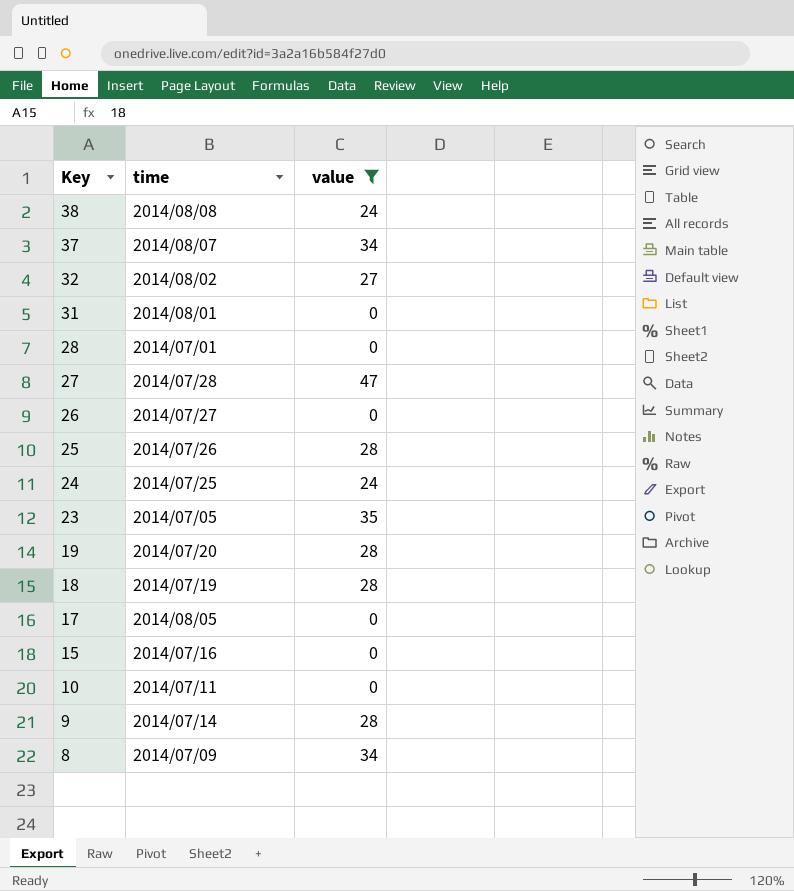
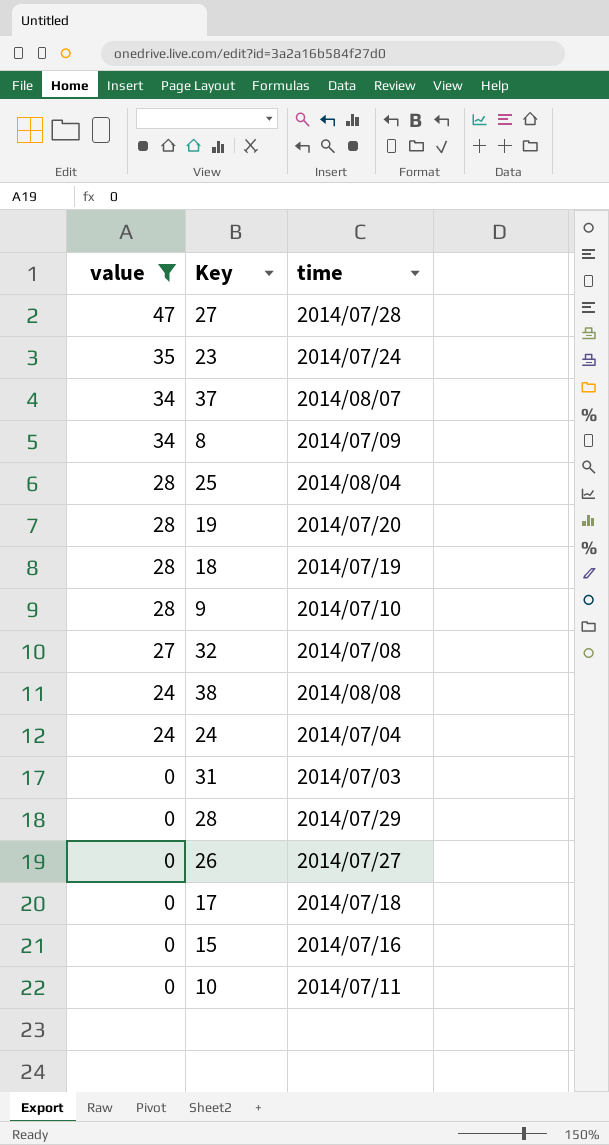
row order: Key descending -> value descending
column value | position: 3 -> 1
23 | time: 2014/07/05 -> 2014/07/24
25 | time: 2014/07/26 -> 2014/08/04
9 | time: 2014/07/14 -> 2014/07/10
32 | time: 2014/08/02 -> 2014/07/08
24 | time: 2014/07/25 -> 2014/07/04
31 | time: 2014/08/01 -> 2014/07/03
28 | time: 2014/07/01 -> 2014/07/29
17 | time: 2014/08/05 -> 2014/07/18

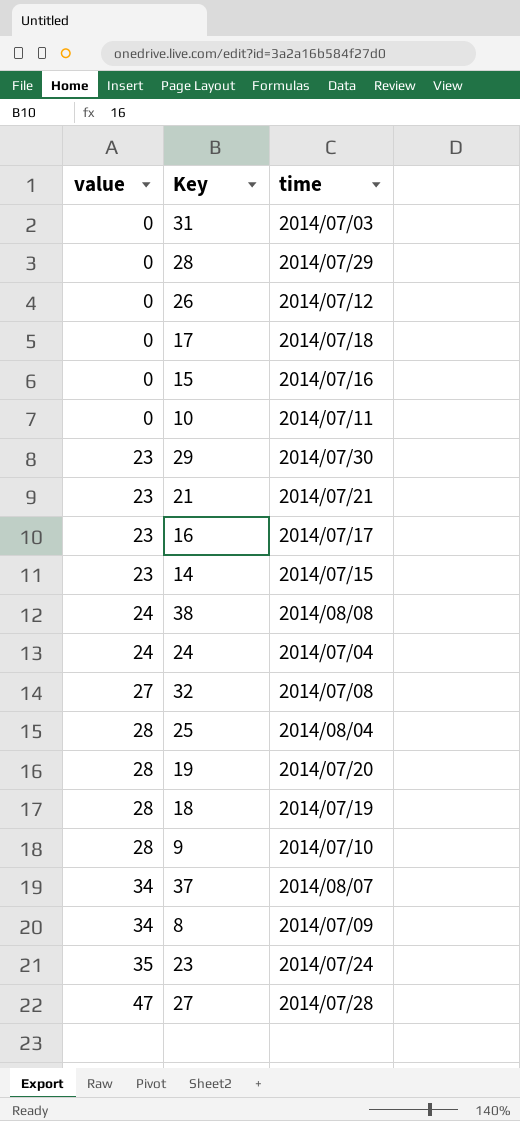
filter: value != 23 -> none
row order: value descending -> value ascending
26 | time: 2014/07/27 -> 2014/07/12

